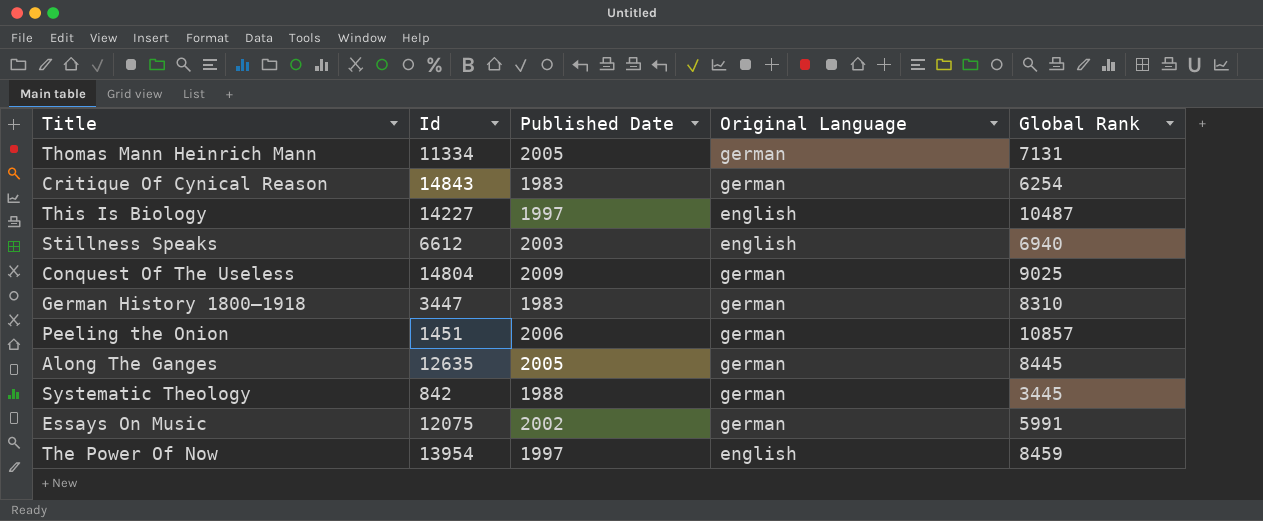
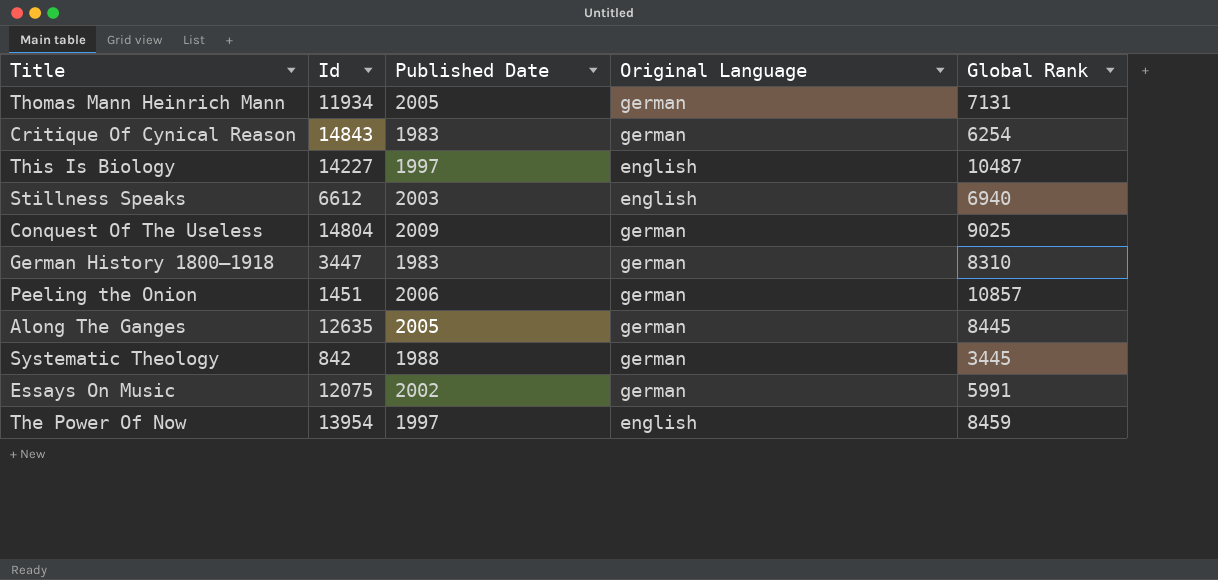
Thomas Mann Heinrich Mann | Id: 11334 -> 11934

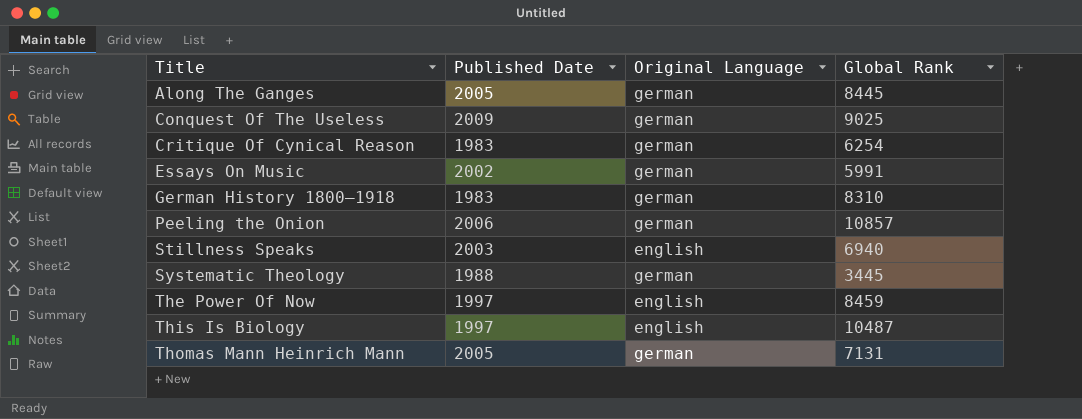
row order: none -> Title ascending
column Id | position: 2 -> none

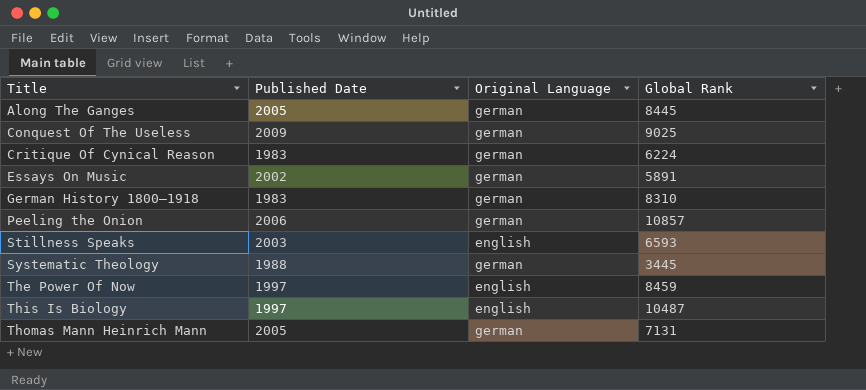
Critique Of Cynical Reason | Global Rank: 6254 -> 6224
Essays On Music | Global Rank: 5991 -> 5891
Stillness Speaks | Global Rank: 6940 -> 6593

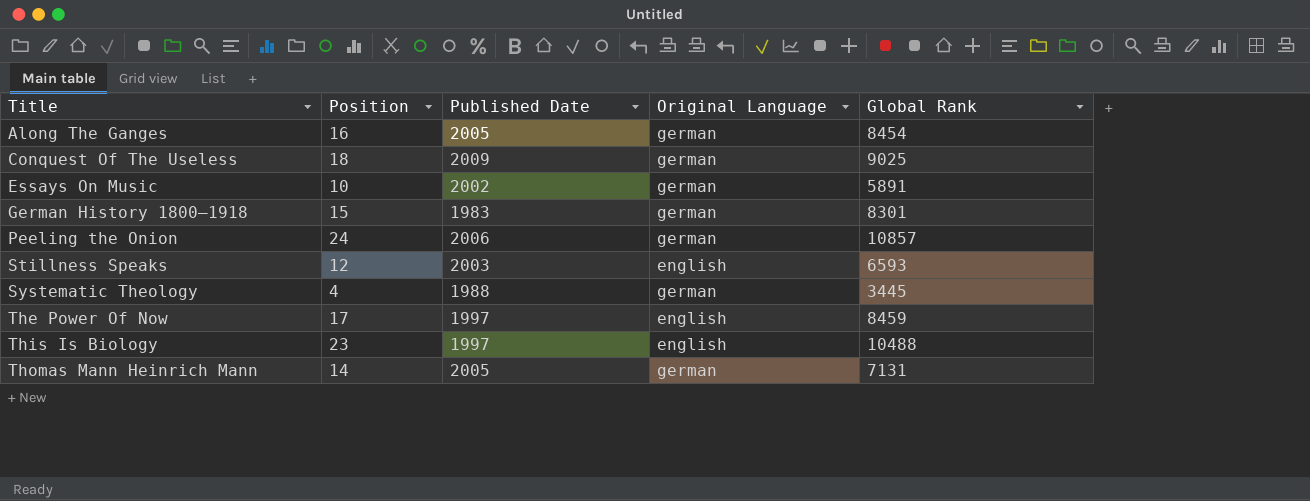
column Position | position: none -> 2
row Critique Of Cynical Reason: 1983 | german | 6224 -> none
Along The Ganges | Global Rank: 8445 -> 8454
German History 1800–1918 | Global Rank: 8310 -> 8301
This Is Biology | Global Rank: 10487 -> 10488

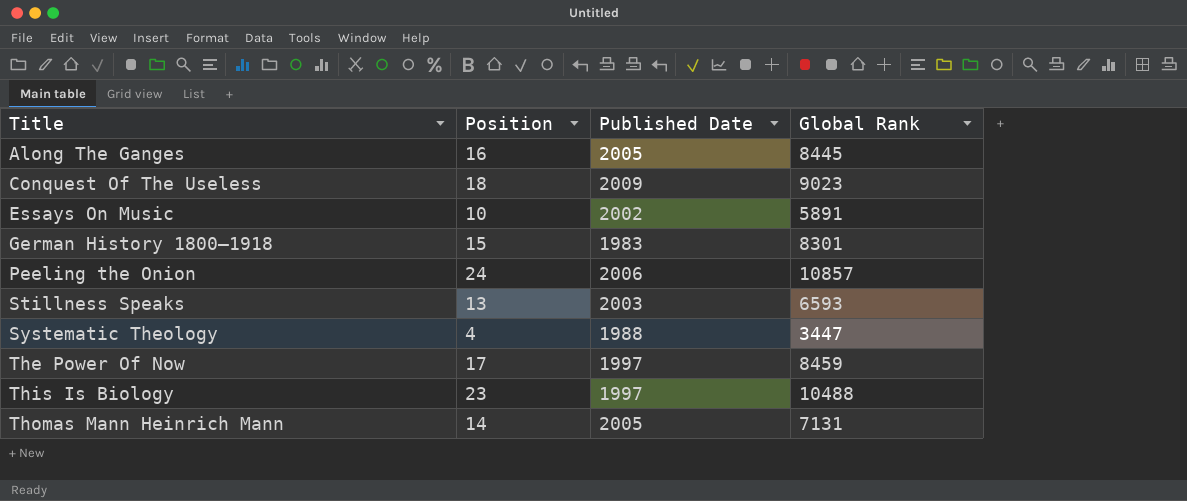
column Original Language | position: 4 -> none
Along The Ganges | Global Rank: 8454 -> 8445
Conquest Of The Useless | Global Rank: 9025 -> 9023
Stillness Speaks | Position: 12 -> 13
Systematic Theology | Global Rank: 3445 -> 3447

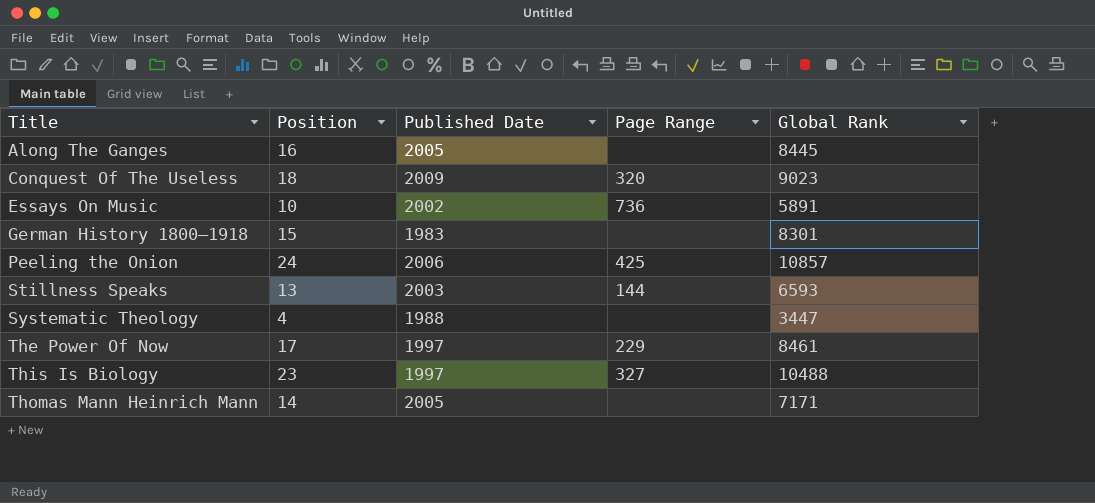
column Page Range | position: none -> 4
The Power Of Now | Global Rank: 8459 -> 8461
Thomas Mann Heinrich Mann | Global Rank: 7131 -> 7171

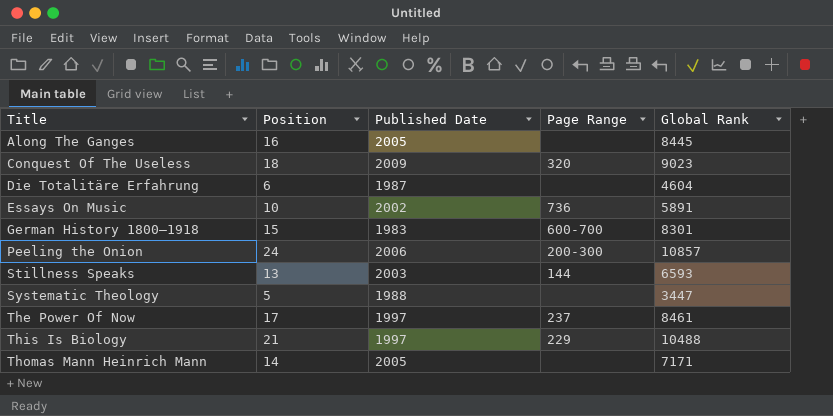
row Die Totalitäre Erfahrung: none -> 6 | 1987 | none | 4604
German History 1800–1918 | Page Range: none -> 600-700
Peeling the Onion | Page Range: 425 -> 200-300
Systematic Theology | Position: 4 -> 5
The Power Of Now | Page Range: 229 -> 237
This Is Biology | Position: 23 -> 21
This Is Biology | Page Range: 327 -> 229

